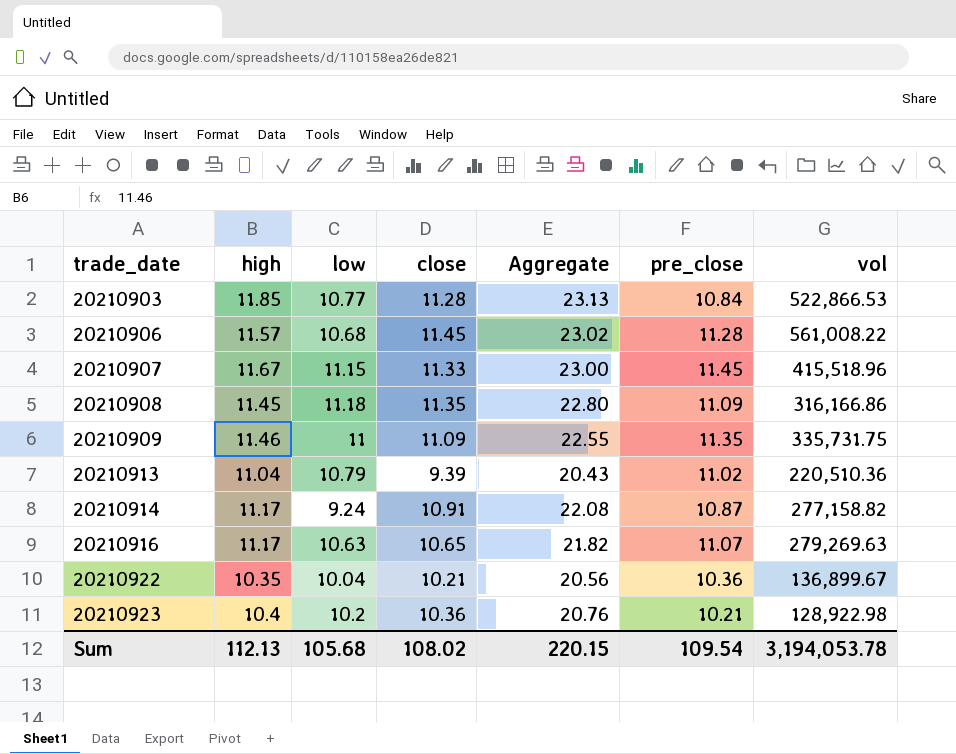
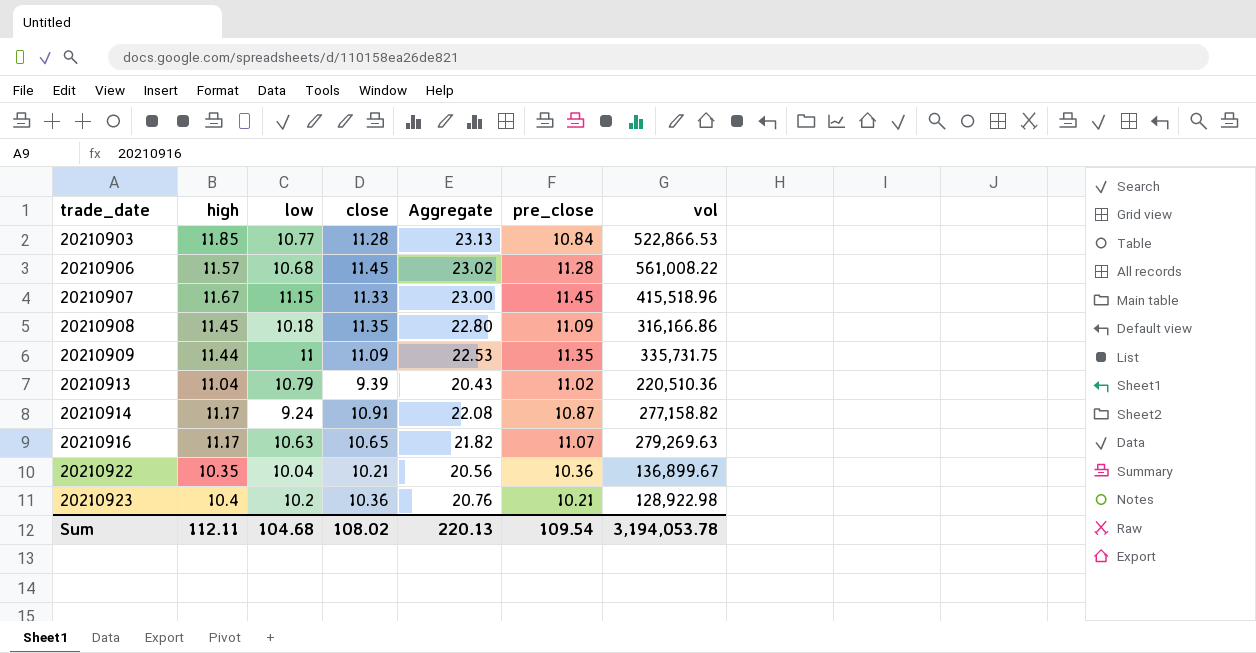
20210908 | low: 11.18 -> 10.18
20210909 | high: 11.46 -> 11.44
20210909 | Aggregate: 22.55 -> 22.53
Sum | high: 112.13 -> 112.11
Sum | low: 105.68 -> 104.68
Sum | Aggregate: 220.15 -> 220.13

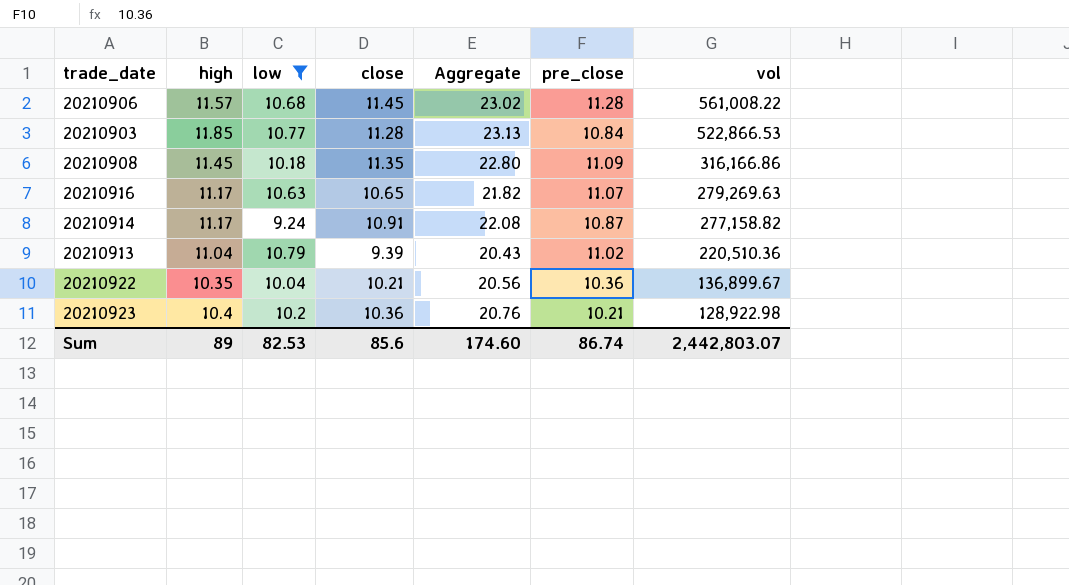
filter: none -> low <= 10.79
row order: trade_date ascending -> vol descending
Sum | high: 112.11 -> 89
Sum | low: 104.68 -> 82.53
Sum | close: 108.02 -> 85.6
Sum | Aggregate: 220.13 -> 174.60
Sum | pre_close: 109.54 -> 86.74
Sum | vol: 3,194,053.78 -> 2,442,803.07

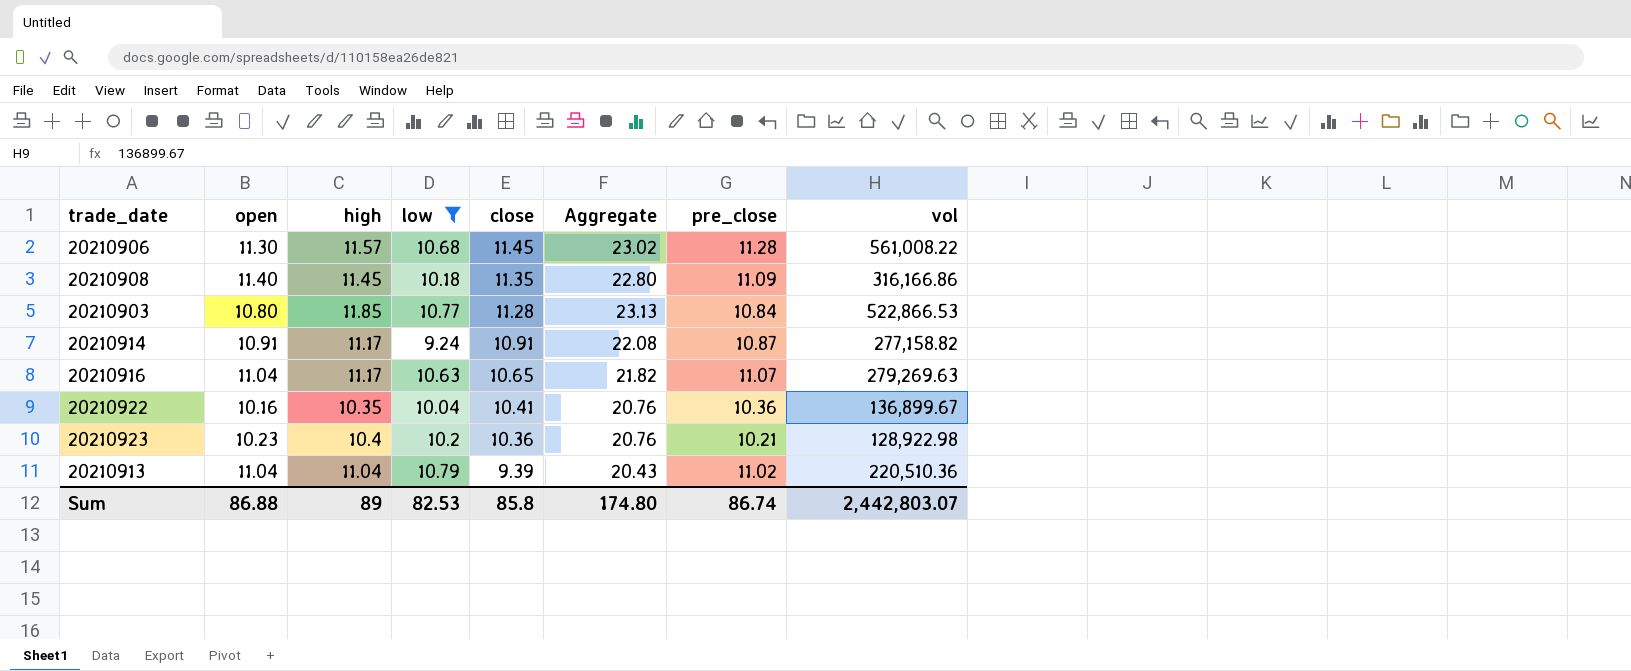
row order: vol descending -> close descending
column open | position: none -> 2
20210922 | close: 10.21 -> 10.41
20210922 | Aggregate: 20.56 -> 20.76
Sum | close: 85.6 -> 85.8
Sum | Aggregate: 174.60 -> 174.80

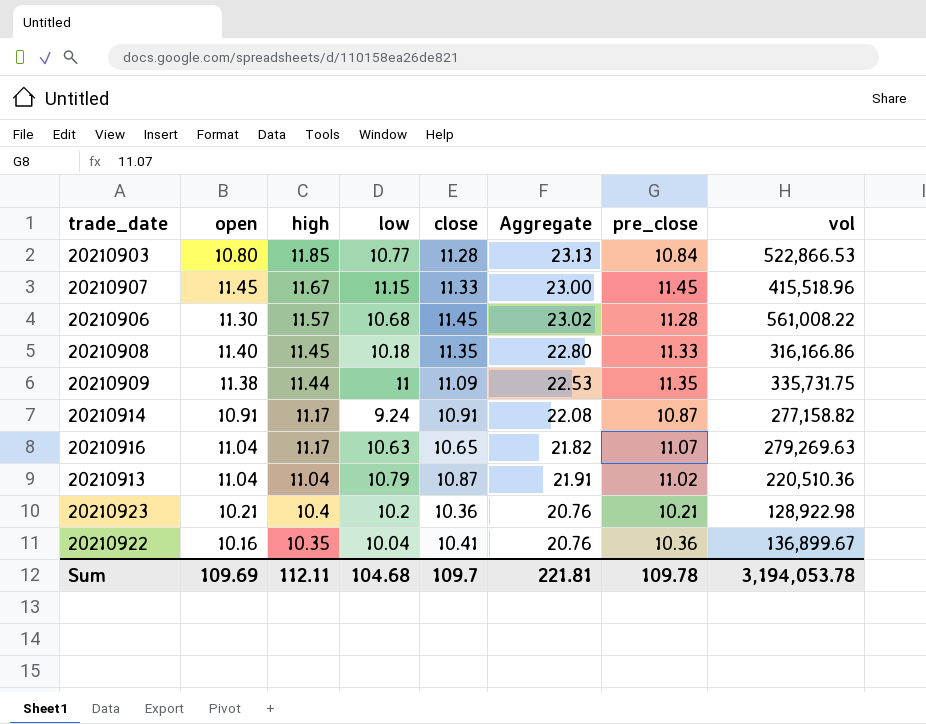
filter: low <= 10.79 -> none
row order: close descending -> high descending
20210908 | pre_close: 11.09 -> 11.33
20210913 | close: 9.39 -> 10.87
20210913 | Aggregate: 20.43 -> 21.91
20210923 | open: 10.23 -> 10.21
Sum | open: 86.88 -> 109.69
Sum | high: 89 -> 112.11
Sum | low: 82.53 -> 104.68
Sum | close: 85.8 -> 109.7
Sum | Aggregate: 174.80 -> 221.81
Sum | pre_close: 86.74 -> 109.78
Sum | vol: 2,442,803.07 -> 3,194,053.78

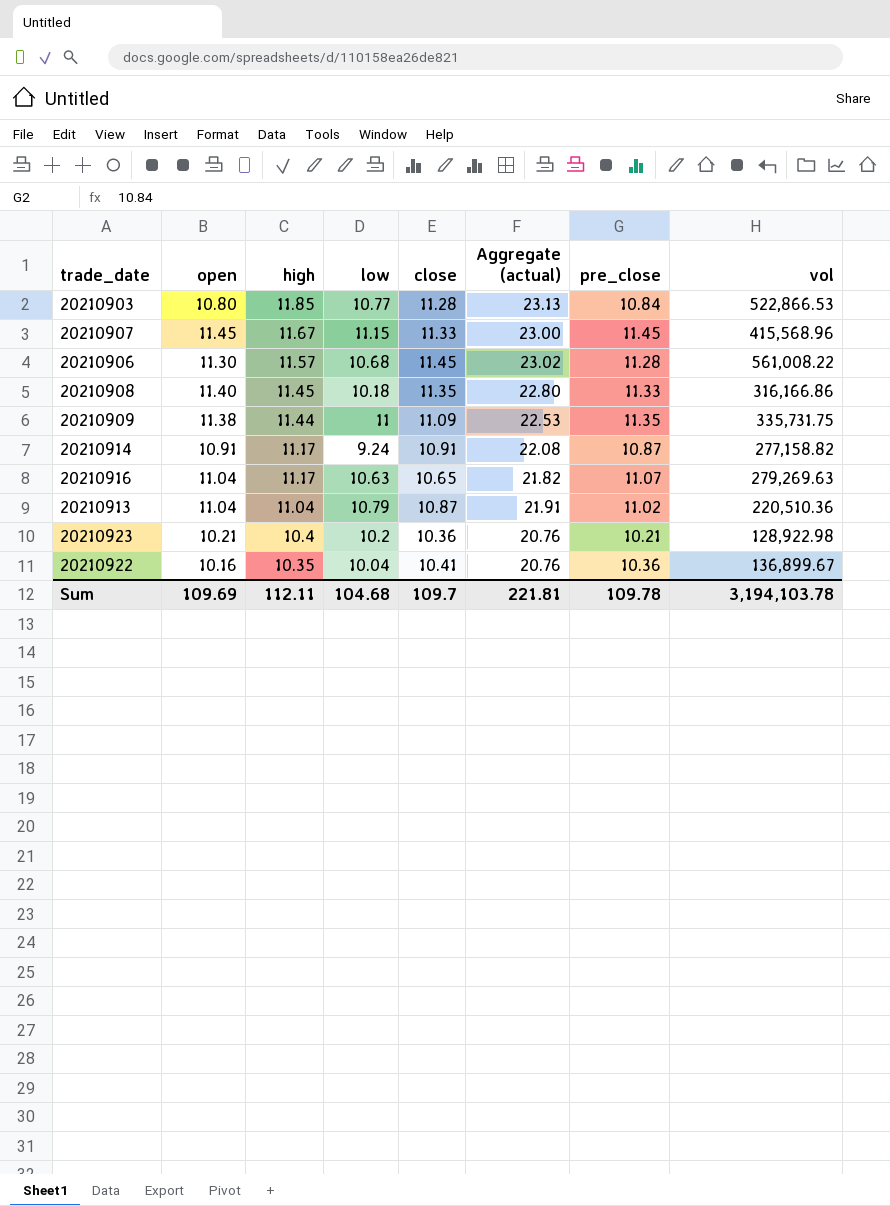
column name: Aggregate -> Aggregate (actual)
20210907 | vol: 415,518.96 -> 415,568.96
Sum | vol: 3,194,053.78 -> 3,194,103.78

